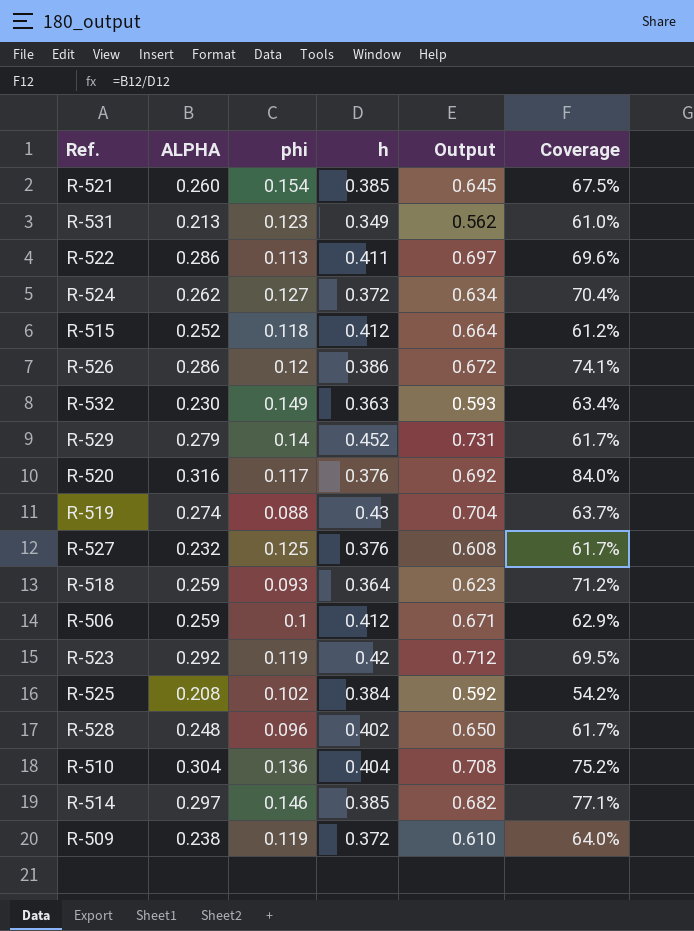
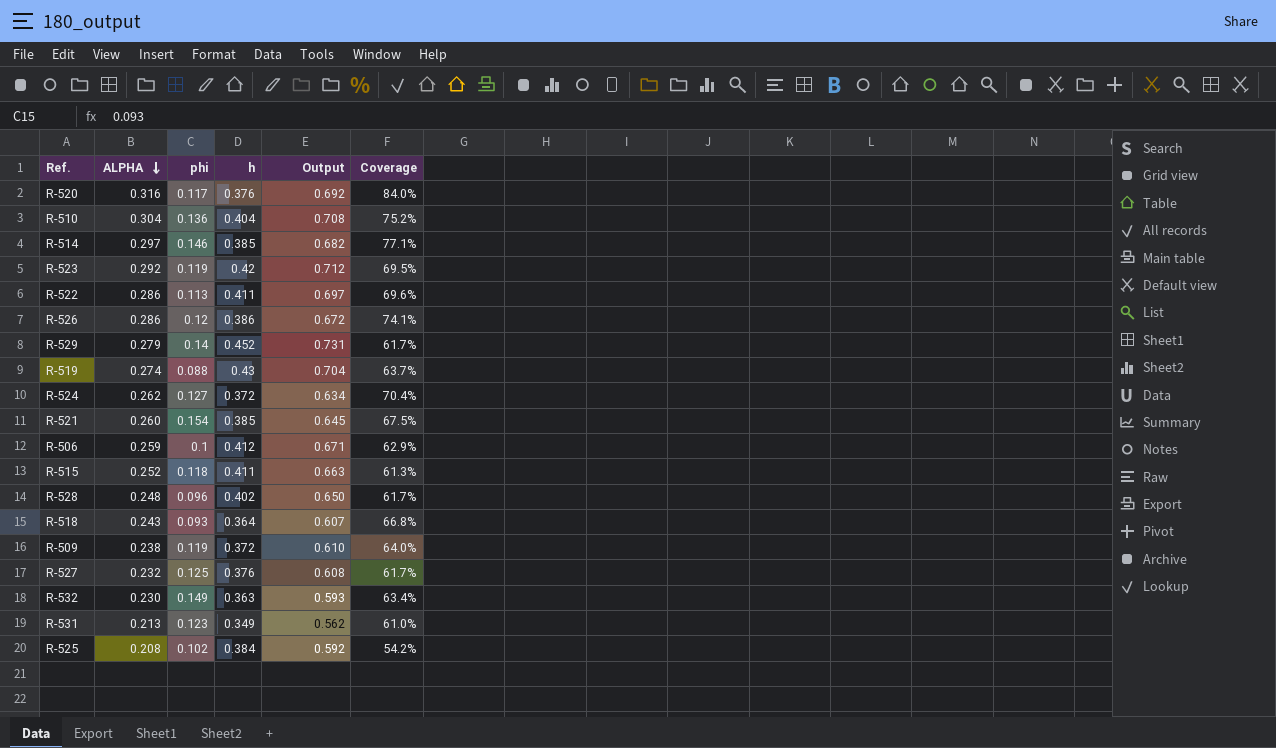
row order: none -> ALPHA descending
R-515 | h: 0.412 -> 0.411
R-515 | Output: 0.664 -> 0.663
R-515 | Coverage: 61.2% -> 61.3%
R-518 | ALPHA: 0.259 -> 0.243
R-518 | Output: 0.623 -> 0.607
R-518 | Coverage: 71.2% -> 66.8%

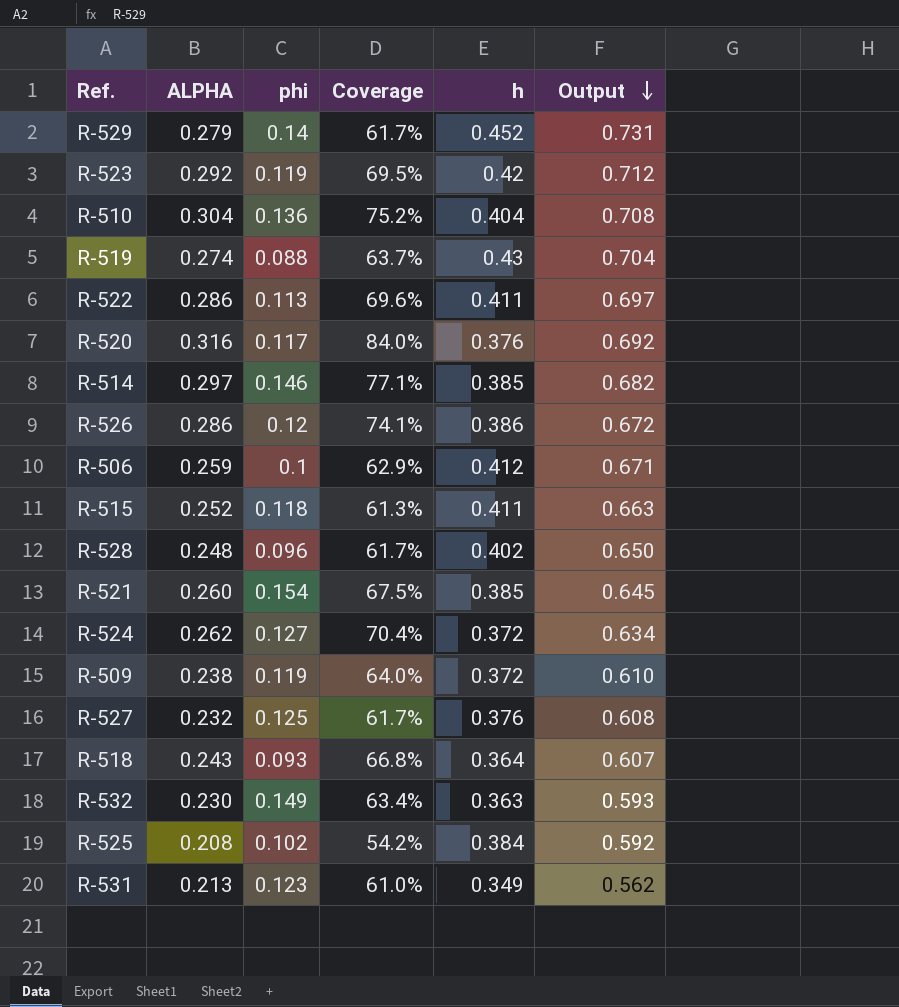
row order: ALPHA descending -> Output descending
column Coverage | position: 6 -> 4

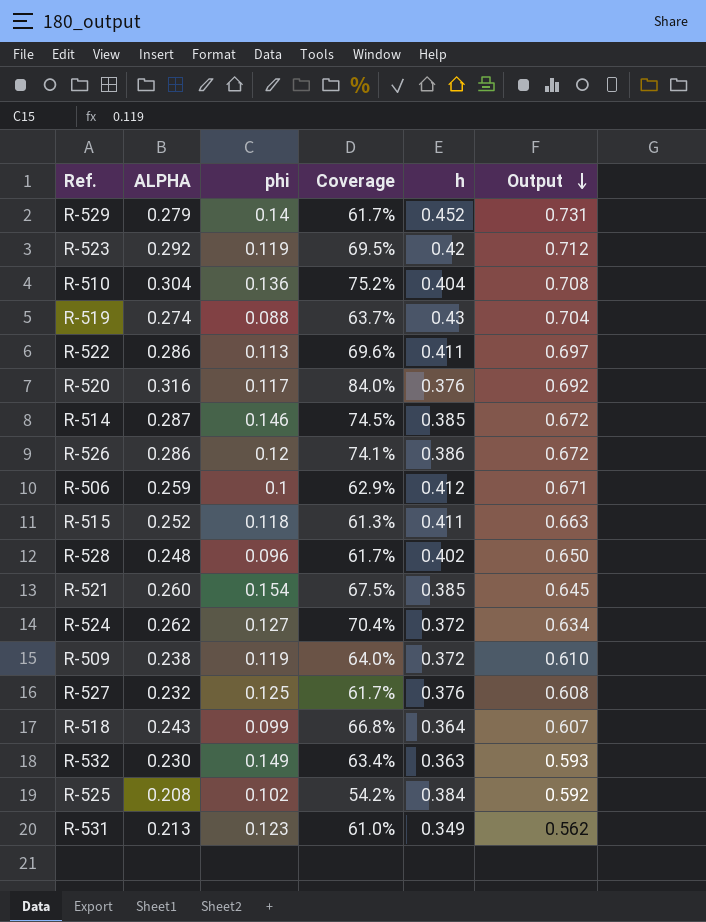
R-514 | ALPHA: 0.297 -> 0.287
R-514 | Coverage: 77.1% -> 74.5%
R-514 | Output: 0.682 -> 0.672
R-518 | phi: 0.093 -> 0.099

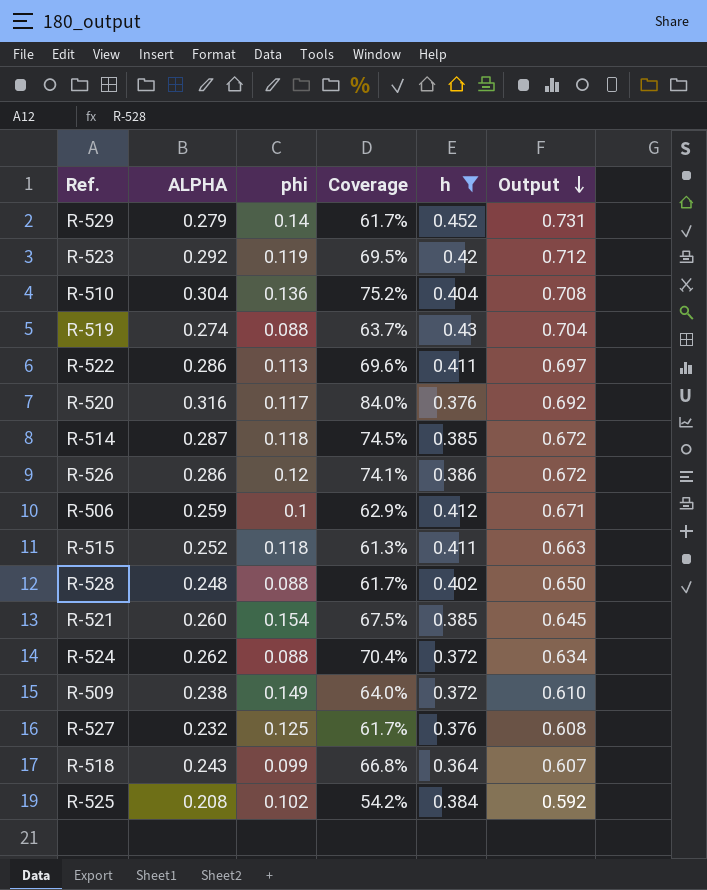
filter: none -> h >= 0.364
R-514 | phi: 0.146 -> 0.118
R-528 | phi: 0.096 -> 0.088
R-524 | phi: 0.127 -> 0.088
R-509 | phi: 0.119 -> 0.149

